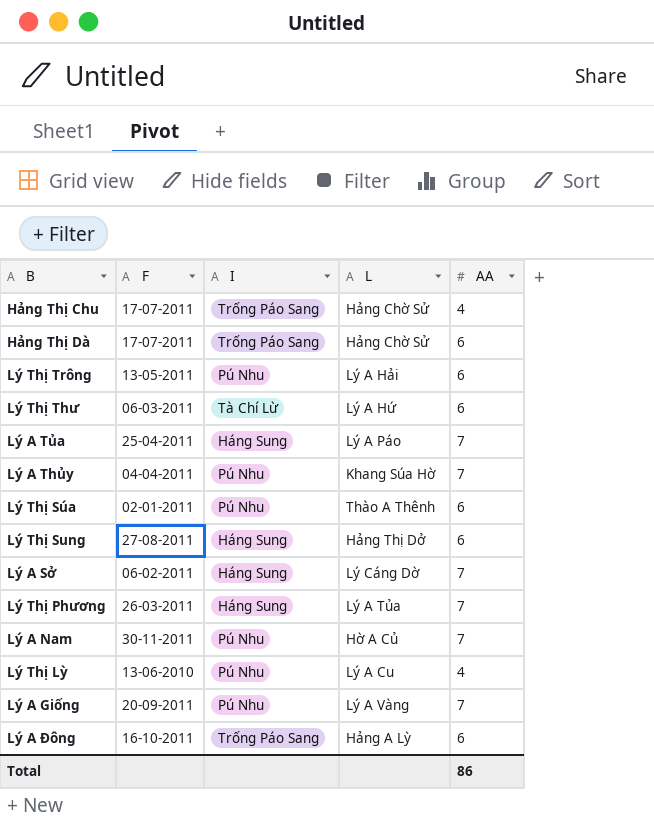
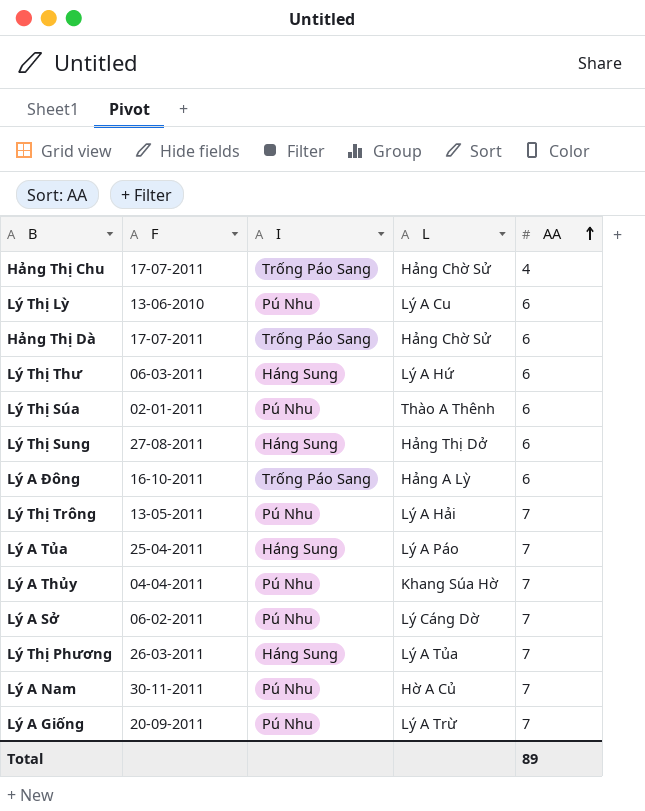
row order: none -> AA ascending
Lý Thị Lỳ | AA: 4 -> 6
Lý Thị Thư | I: Tà Chí Lừ -> Háng Sung
Lý Thị Trông | AA: 6 -> 7
Lý A Sở | I: Háng Sung -> Pú Nhu
Lý A Giống | L: Lý A Vàng -> Lý A Trừ
Total | AA: 86 -> 89

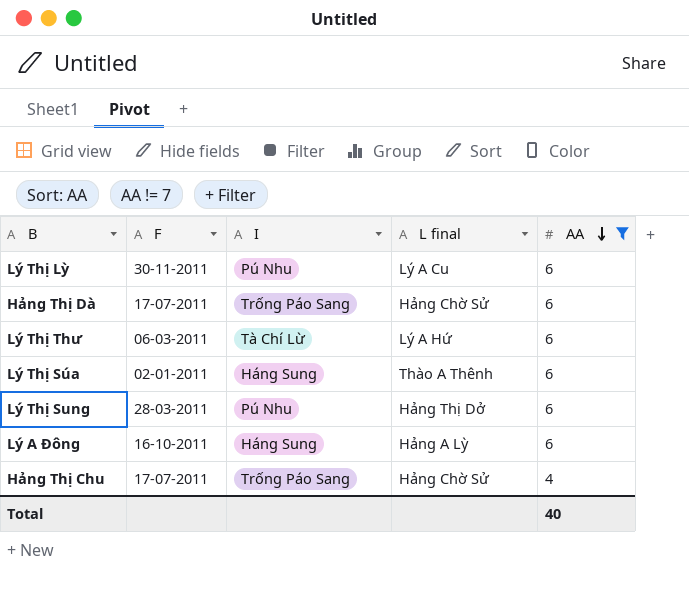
filter: none -> AA != 7
row order: AA ascending -> AA descending
column name: L -> L final
Lý Thị Lỳ | F: 13-06-2010 -> 30-11-2011
Lý Thị Thư | I: Háng Sung -> Tà Chí Lừ
Lý Thị Súa | I: Pú Nhu -> Háng Sung
Lý Thị Sung | F: 27-08-2011 -> 28-03-2011
Lý Thị Sung | I: Háng Sung -> Pú Nhu
Lý A Đông | I: Trống Páo Sang -> Háng Sung
Total | AA: 89 -> 40

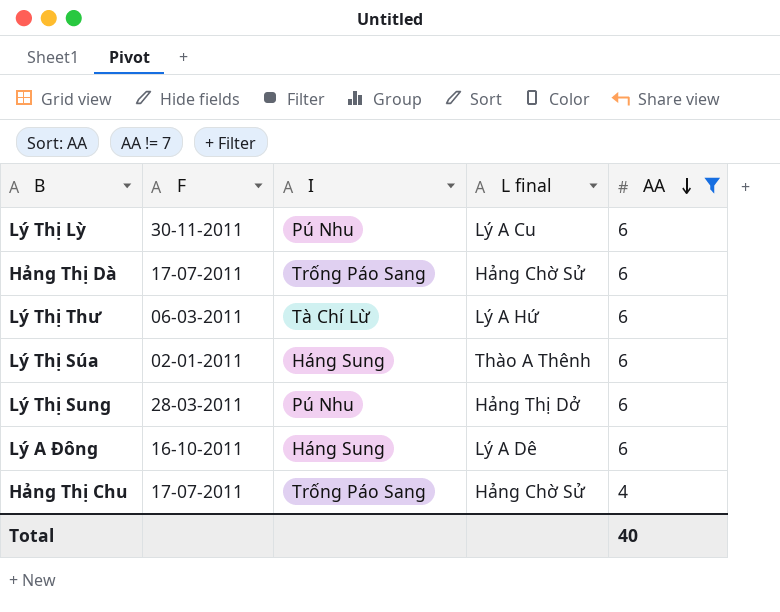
Lý A Đông | L final: Hảng A Lỳ -> Lý A Dê

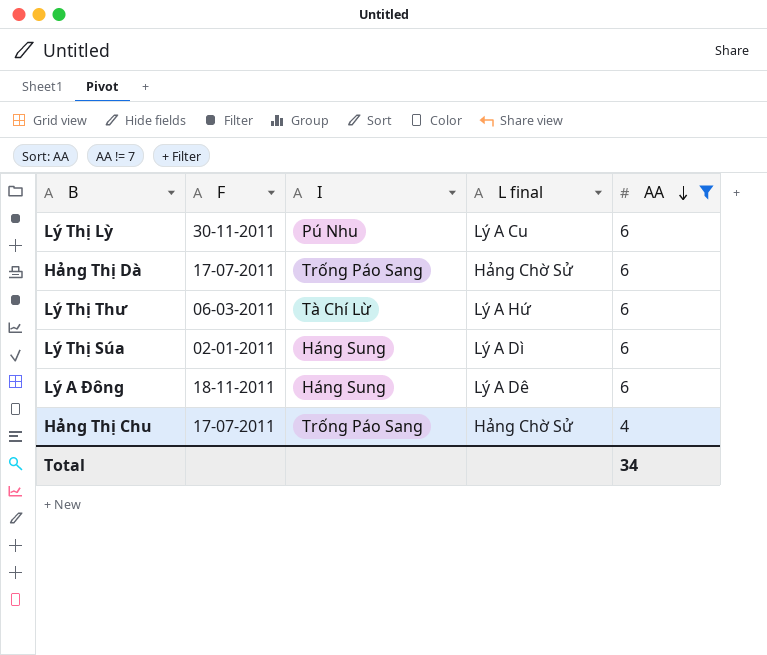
row Lý Thị Sung: 28-03-2011 | Pú Nhu | Hảng Thị Dở | 6 -> none
Lý Thị Súa | L final: Thào A Thênh -> Lý A Dì
Lý A Đông | F: 16-10-2011 -> 18-11-2011
Total | AA: 40 -> 34

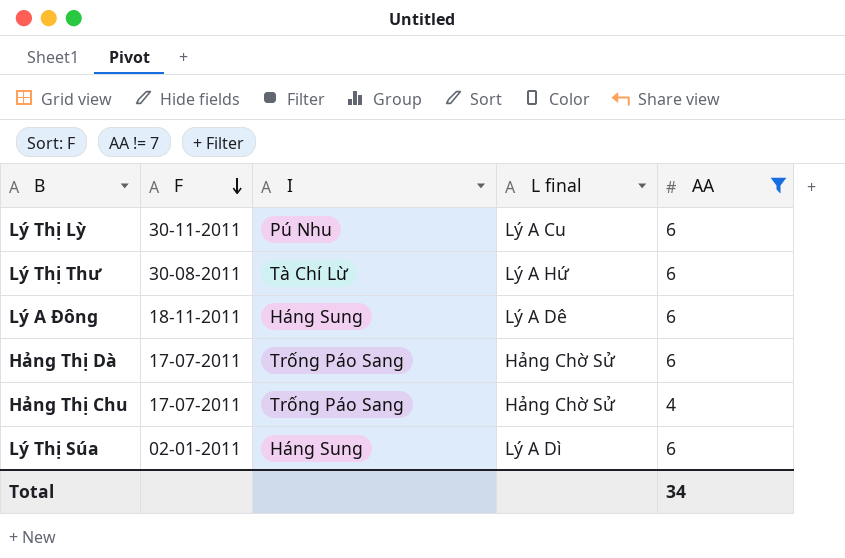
row order: AA descending -> F descending
Lý Thị Thư | F: 06-03-2011 -> 30-08-2011

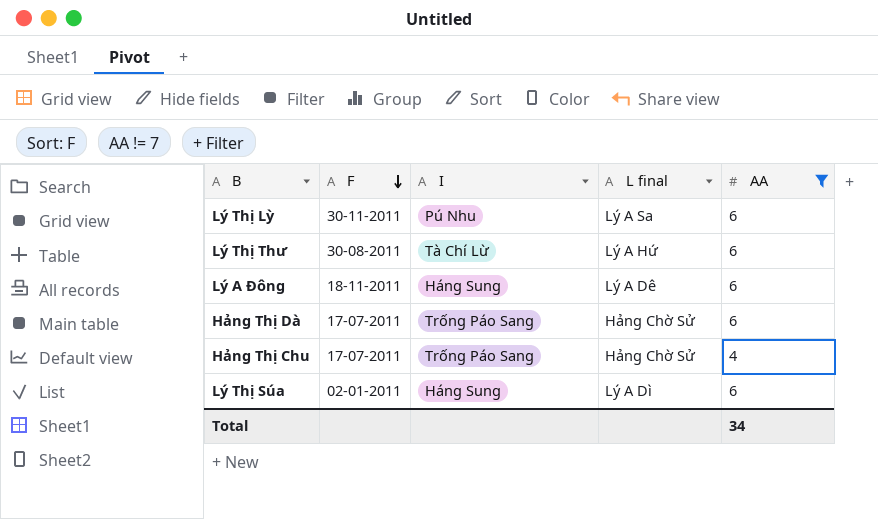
Lý Thị Lỳ | L final: Lý A Cu -> Lý A Sa

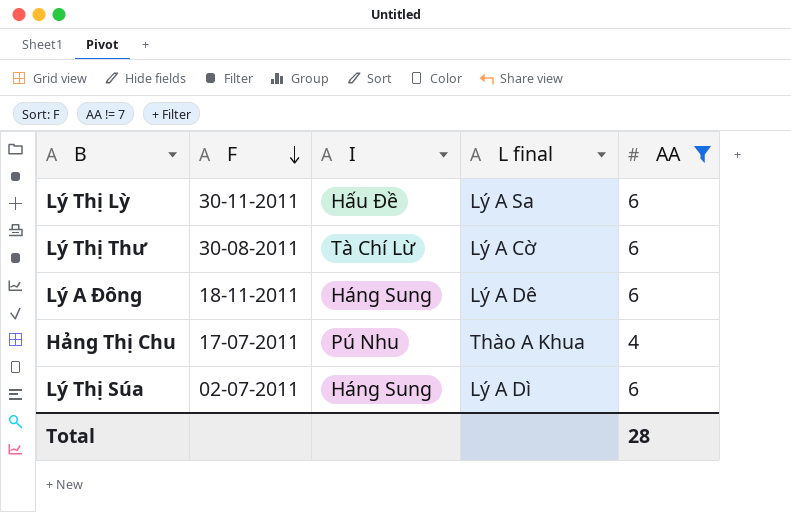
row Hảng Thị Dà: 17-07-2011 | Trống Páo Sang | Hảng Chờ Sử | 6 -> none
Lý Thị Lỳ | I: Pú Nhu -> Hấu Đề
Lý Thị Thư | L final: Lý A Hứ -> Lý A Cờ
Hảng Thị Chu | I: Trống Páo Sang -> Pú Nhu
Hảng Thị Chu | L final: Hảng Chờ Sử -> Thào A Khua
Lý Thị Súa | F: 02-01-2011 -> 02-07-2011
Total | AA: 34 -> 28

